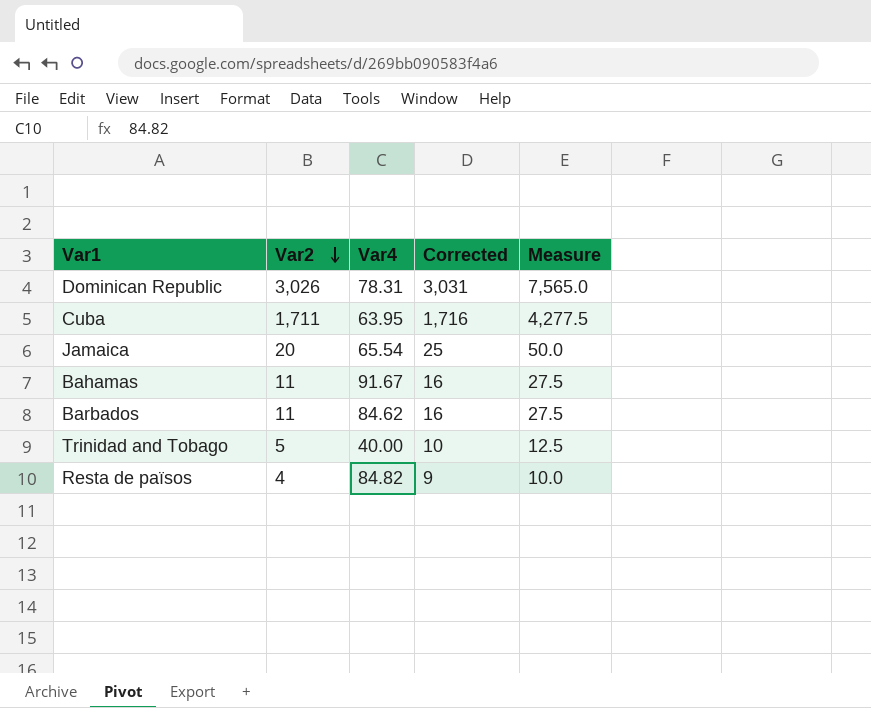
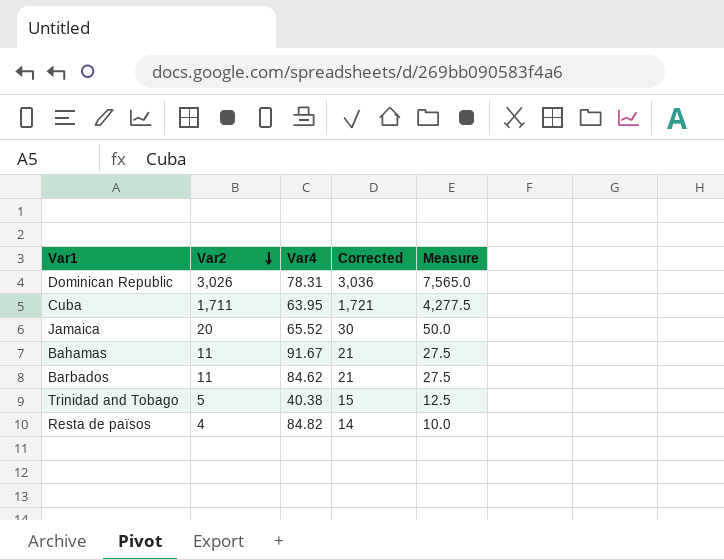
column Corrected | formula: [Var2] + 5 -> [Var2] + 10
Jamaica | Var4: 65.54 -> 65.52
Trinidad and Tobago | Var4: 40.00 -> 40.38

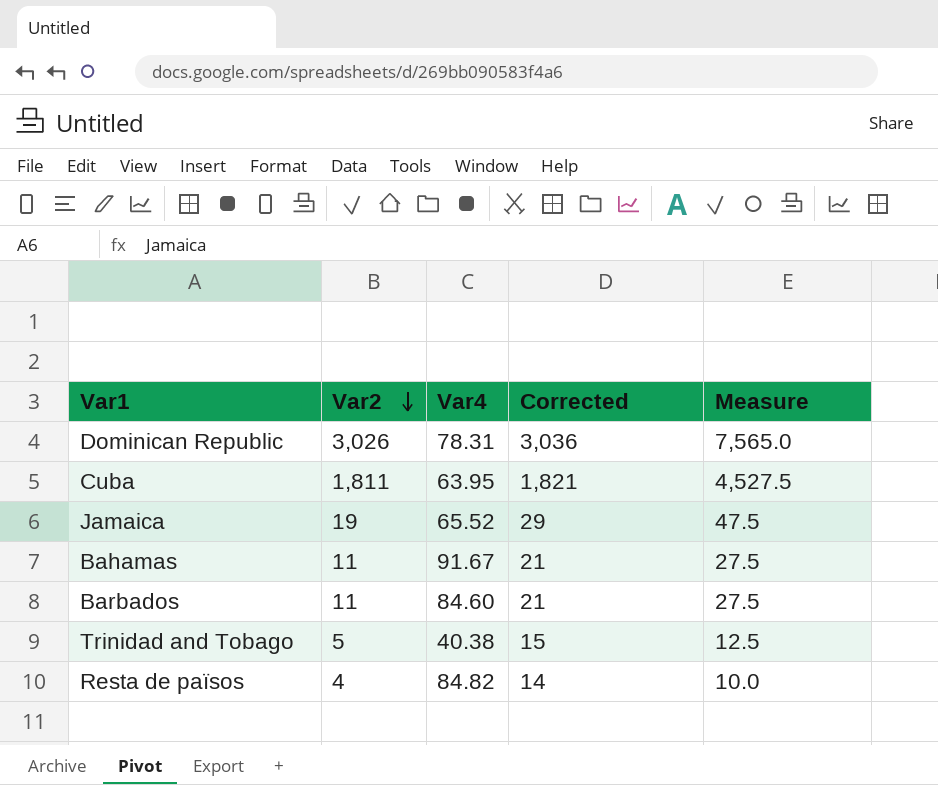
Cuba | Var2: 1,711 -> 1,811
Cuba | Corrected: 1,721 -> 1,821
Cuba | Measure: 4,277.5 -> 4,527.5
Jamaica | Var2: 20 -> 19
Jamaica | Corrected: 30 -> 29
Jamaica | Measure: 50.0 -> 47.5
Barbados | Var4: 84.62 -> 84.60

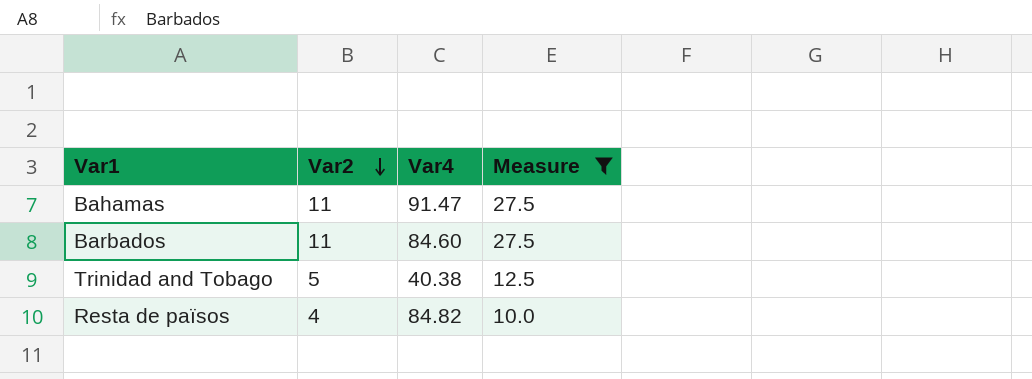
filter: none -> Measure <= 27.5
column Corrected | formula: [Var2] + 10 -> none
Bahamas | Var4: 91.67 -> 91.47

